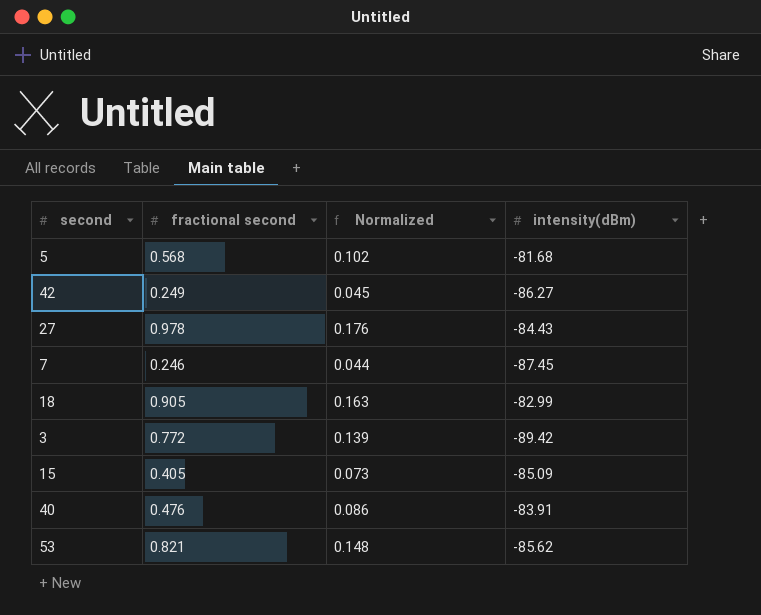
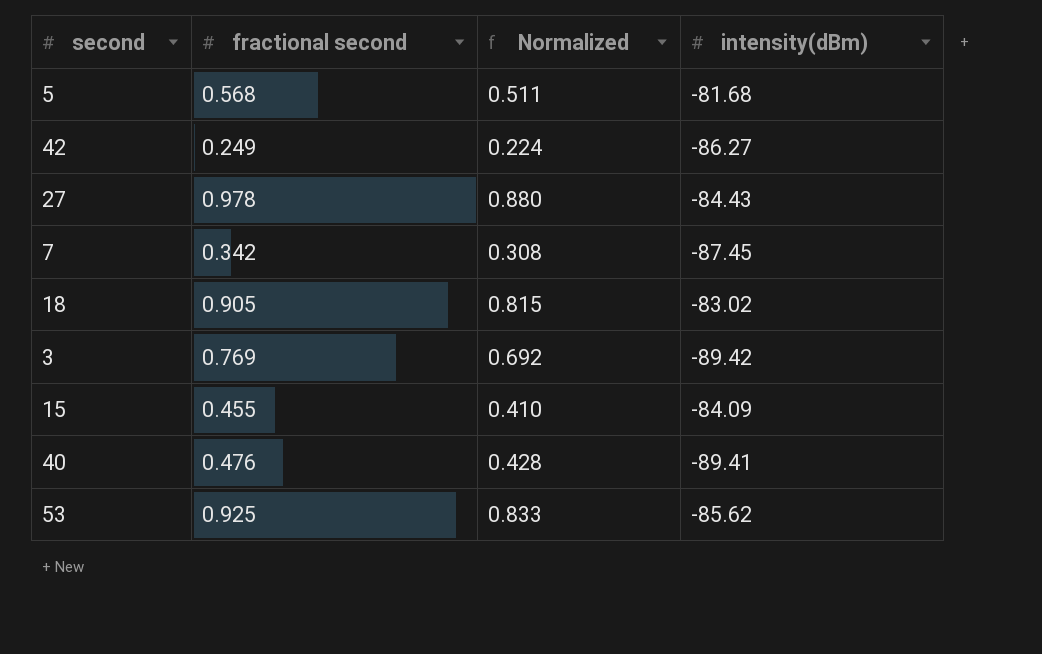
column Normalized | formula: [fractional second] * 0.18 -> [fractional second] * 0.9
7 | fractional second: 0.246 -> 0.342
18 | intensity(dBm): -82.99 -> -83.02
3 | fractional second: 0.772 -> 0.769
15 | fractional second: 0.405 -> 0.455
15 | intensity(dBm): -85.09 -> -84.09
40 | intensity(dBm): -83.91 -> -89.41
53 | fractional second: 0.821 -> 0.925

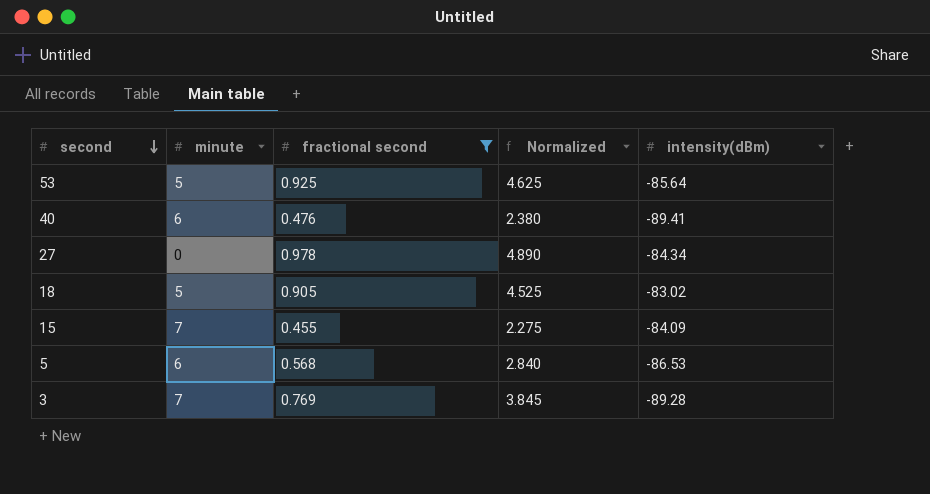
filter: none -> fractional second >= 0.455
row order: none -> second descending
column minute | position: none -> 2
column Normalized | formula: [fractional second] * 0.9 -> [fractional second] * 5
53 | intensity(dBm): -85.62 -> -85.64
27 | intensity(dBm): -84.43 -> -84.34
5 | intensity(dBm): -81.68 -> -86.53
3 | intensity(dBm): -89.42 -> -89.28

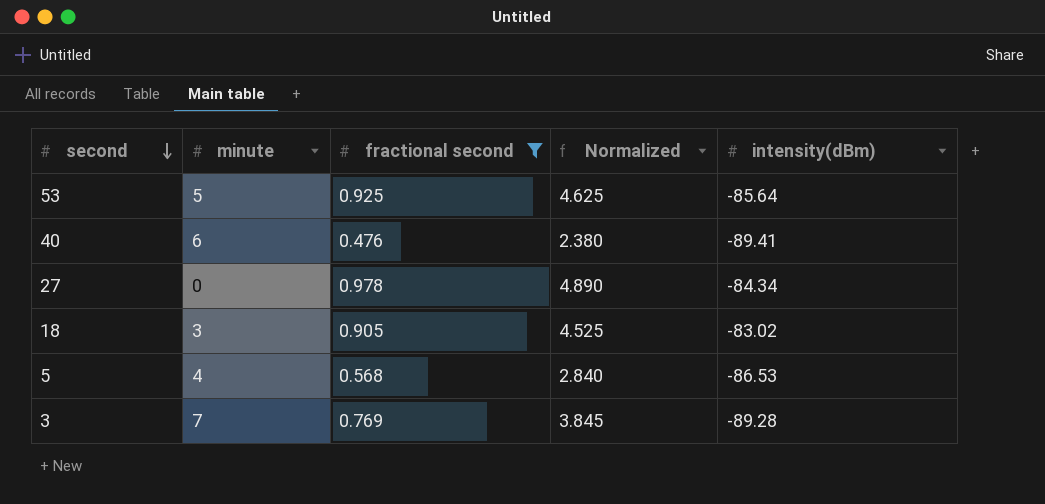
row 15: 7 | 0.455 | 2.275 | -84.09 -> none
18 | minute: 5 -> 3
5 | minute: 6 -> 4

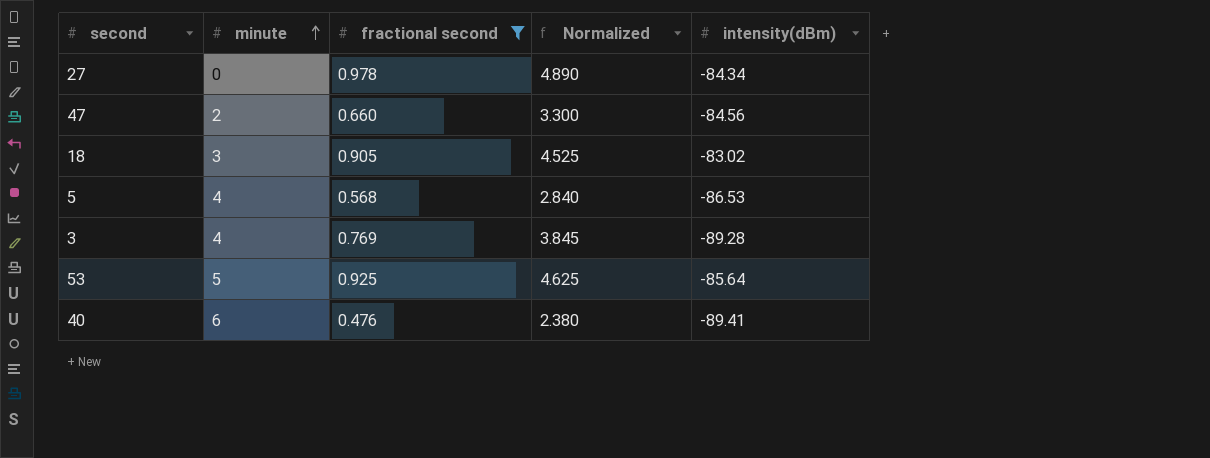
row order: second descending -> minute ascending
row 47: none -> 2 | 0.660 | 3.300 | -84.56
3 | minute: 7 -> 4

